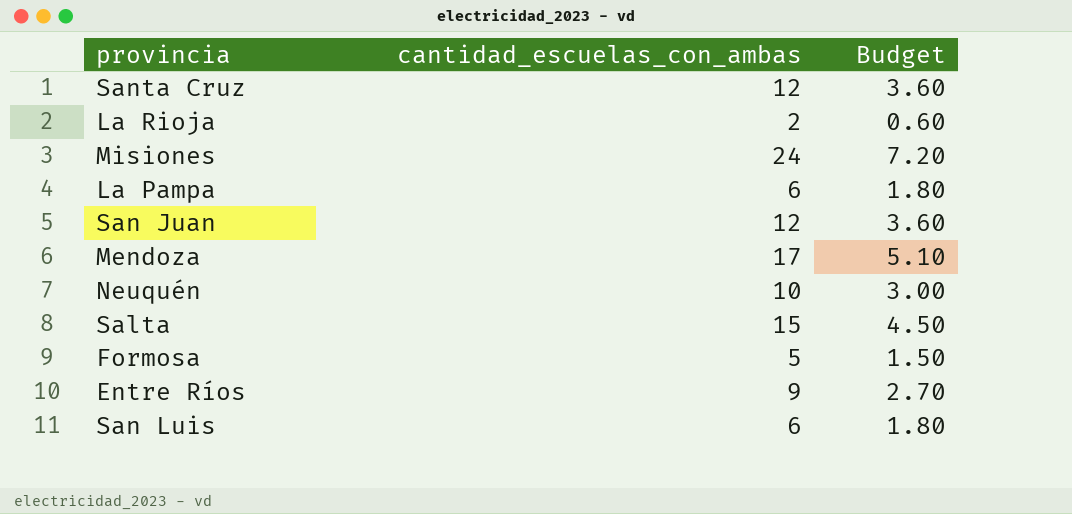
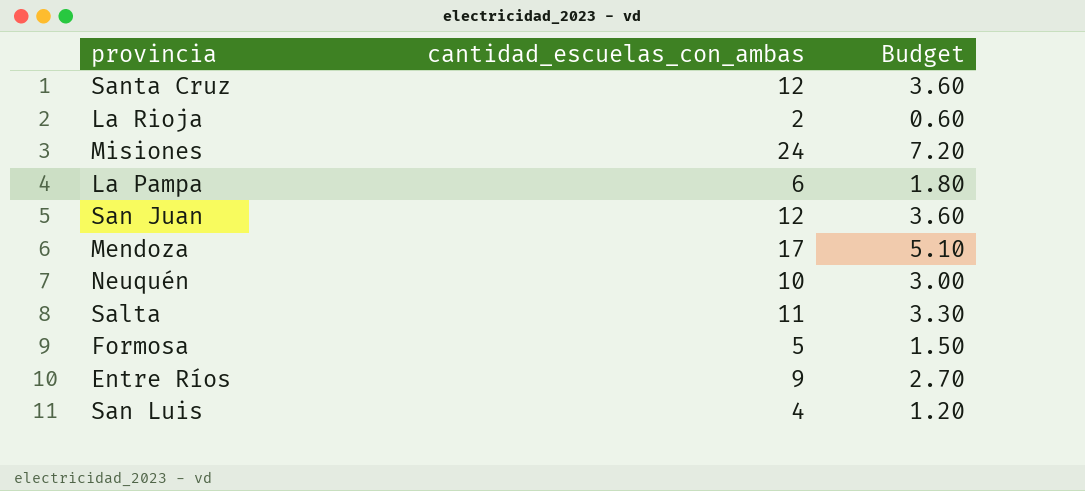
Salta | cantidad_escuelas_con_ambas: 15 -> 11
Salta | Budget: 4.50 -> 3.30
San Luis | cantidad_escuelas_con_ambas: 6 -> 4
San Luis | Budget: 1.80 -> 1.20

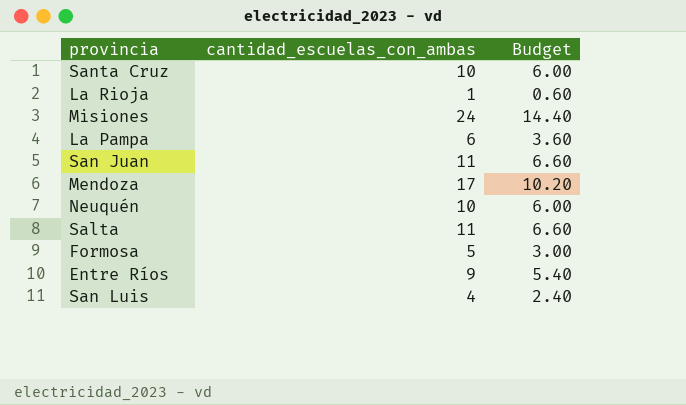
column Budget | formula: [cantidad_escuelas_con_ambas] * 0.3 -> [cantidad_escuelas_con_ambas] * 0.6
Santa Cruz | cantidad_escuelas_con_ambas: 12 -> 10
La Rioja | cantidad_escuelas_con_ambas: 2 -> 1
San Juan | cantidad_escuelas_con_ambas: 12 -> 11

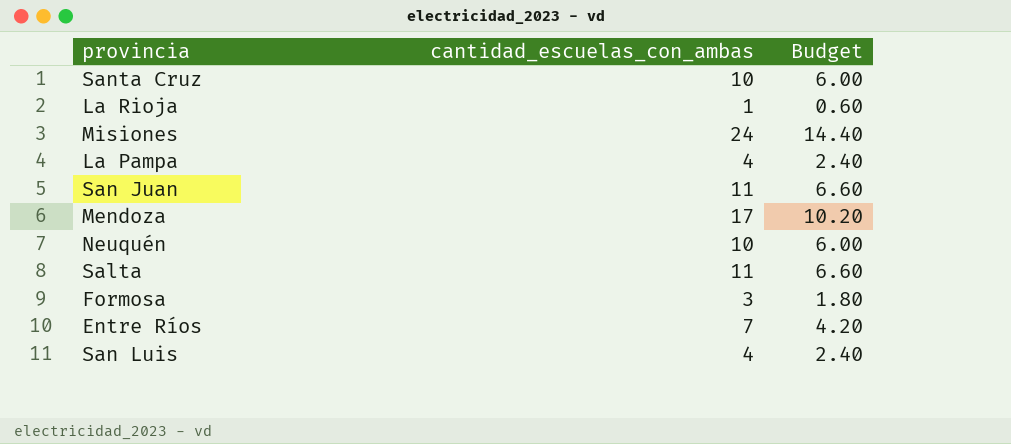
La Pampa | cantidad_escuelas_con_ambas: 6 -> 4
La Pampa | Budget: 3.60 -> 2.40
Formosa | cantidad_escuelas_con_ambas: 5 -> 3
Formosa | Budget: 3.00 -> 1.80
Entre Ríos | cantidad_escuelas_con_ambas: 9 -> 7
Entre Ríos | Budget: 5.40 -> 4.20

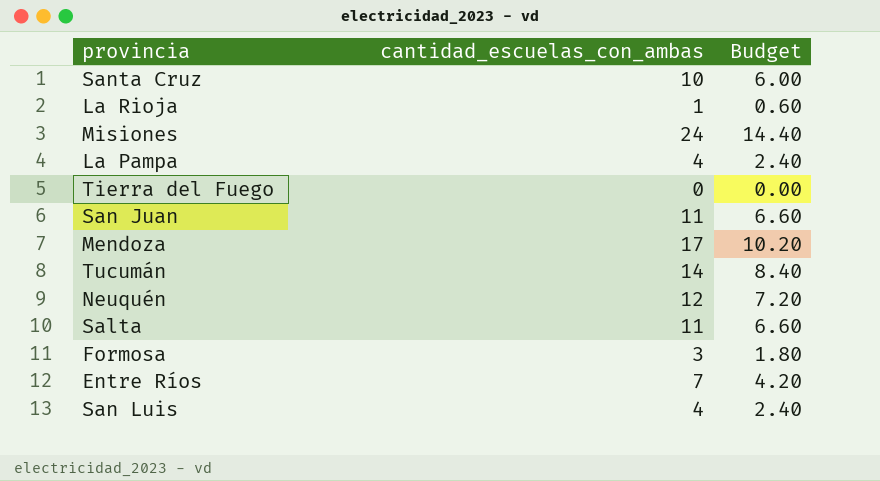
row Tierra del Fuego: none -> 0 | 0.00
row Tucumán: none -> 14 | 8.40
Neuquén | cantidad_escuelas_con_ambas: 10 -> 12
Neuquén | Budget: 6.00 -> 7.20

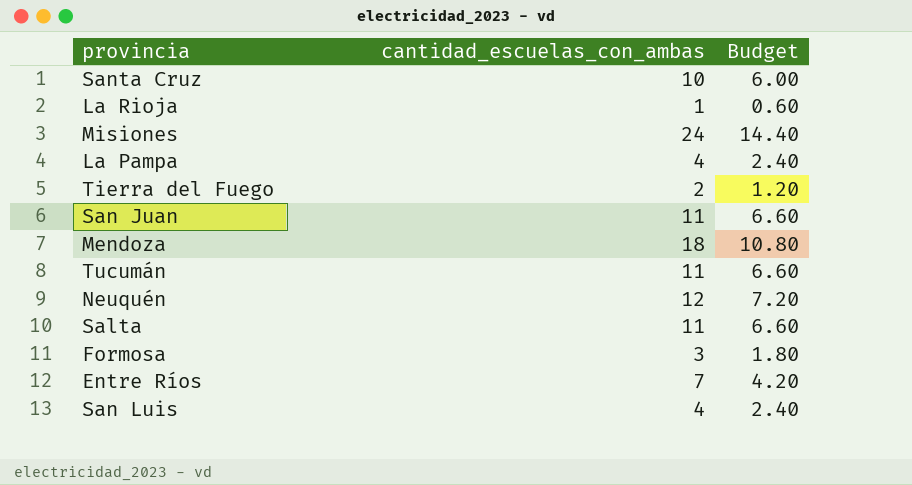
Tierra del Fuego | cantidad_escuelas_con_ambas: 0 -> 2
Tierra del Fuego | Budget: 0.00 -> 1.20
Mendoza | cantidad_escuelas_con_ambas: 17 -> 18
Mendoza | Budget: 10.20 -> 10.80
Tucumán | cantidad_escuelas_con_ambas: 14 -> 11
Tucumán | Budget: 8.40 -> 6.60

